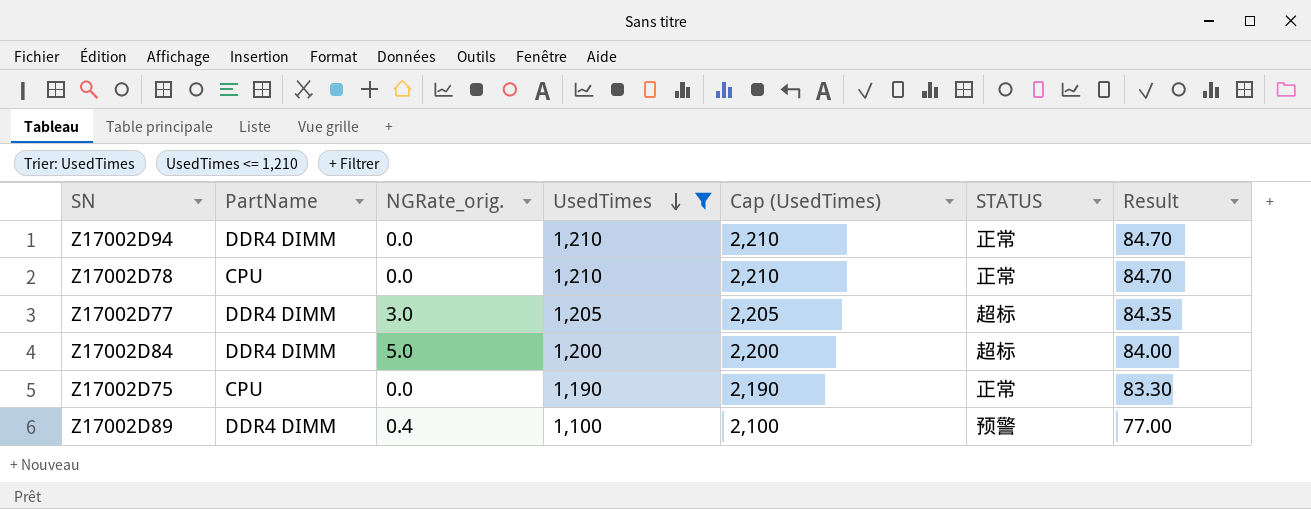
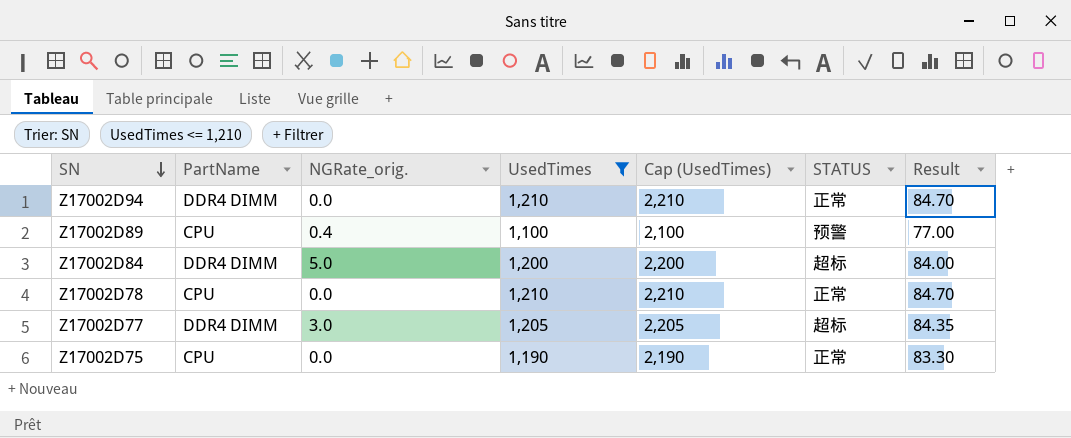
row order: UsedTimes descending -> SN descending
Z17002D89 | PartName: DDR4 DIMM -> CPU

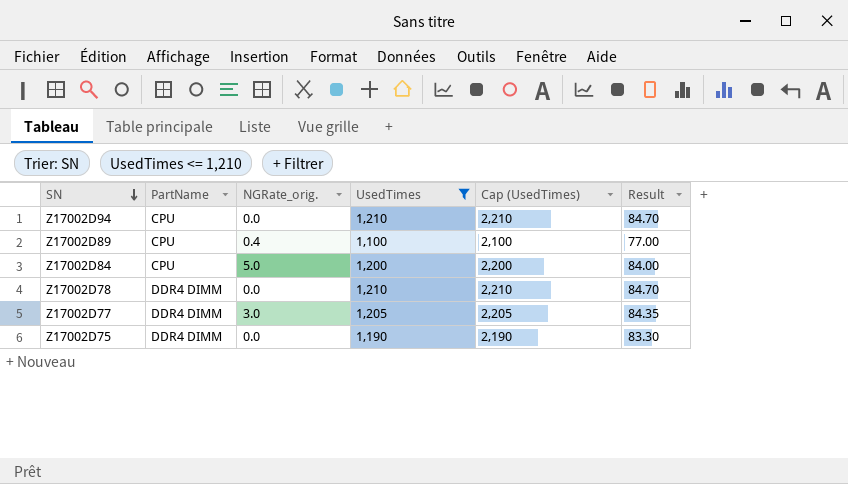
column STATUS | position: 6 -> none
Z17002D94 | PartName: DDR4 DIMM -> CPU
Z17002D84 | PartName: DDR4 DIMM -> CPU
Z17002D78 | PartName: CPU -> DDR4 DIMM
Z17002D75 | PartName: CPU -> DDR4 DIMM

